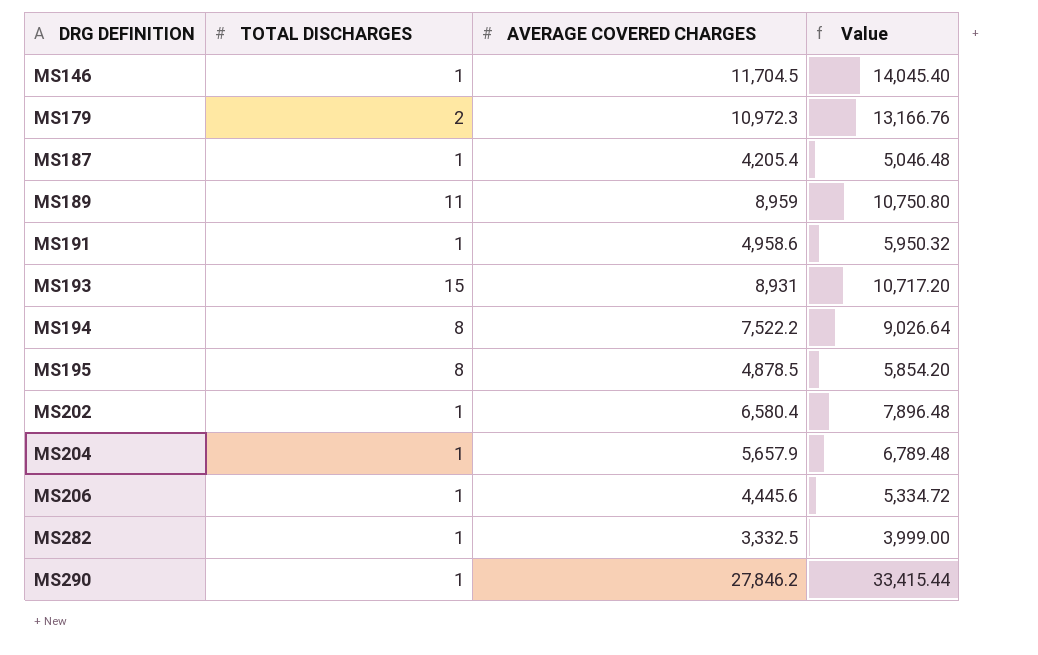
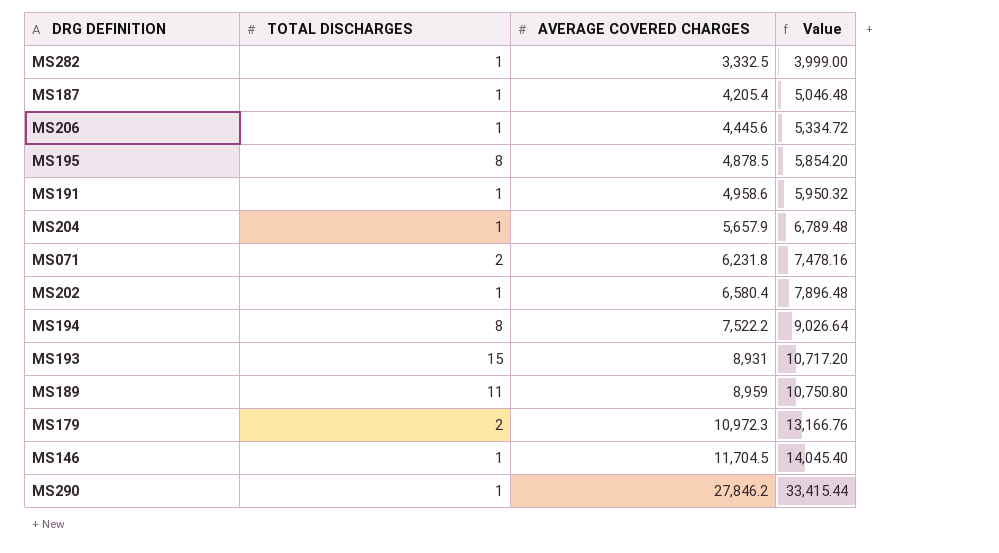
row order: DRG DEFINITION ascending -> AVERAGE COVERED CHARGES ascending
row MS071: none -> 2 | 6,231.8 | 7,478.16

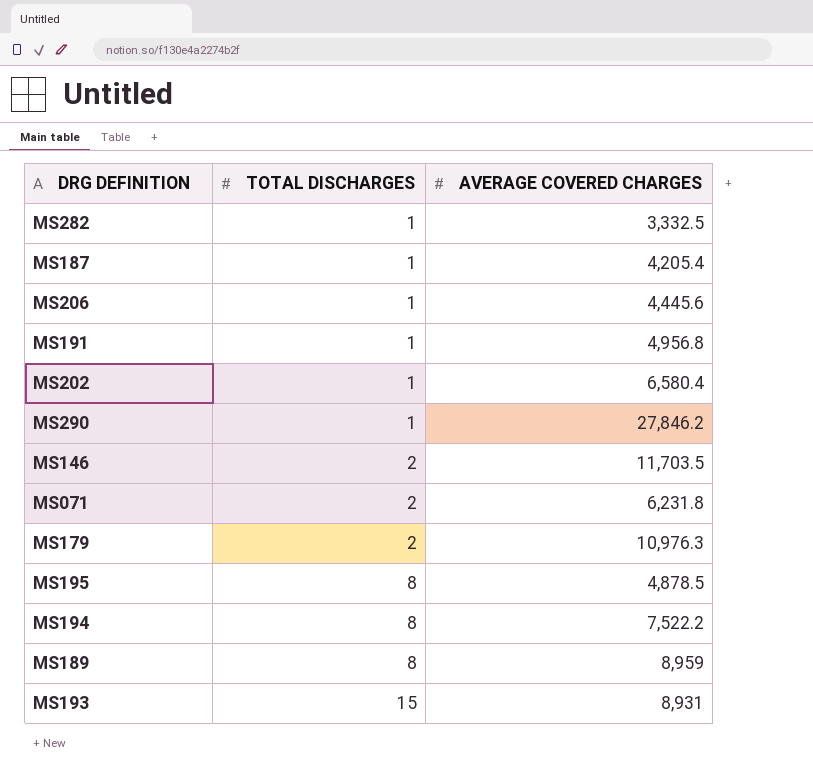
row order: AVERAGE COVERED CHARGES ascending -> TOTAL DISCHARGES ascending
column Value | formula: [AVERAGE COVERED CHARGES] * 1.2 -> none
row MS204: 1 | 5,657.9 | 6,789.48 -> none
MS191 | AVERAGE COVERED CHARGES: 4,958.6 -> 4,956.8
MS146 | TOTAL DISCHARGES: 1 -> 2
MS146 | AVERAGE COVERED CHARGES: 11,704.5 -> 11,703.5
MS179 | AVERAGE COVERED CHARGES: 10,972.3 -> 10,976.3
MS189 | TOTAL DISCHARGES: 11 -> 8

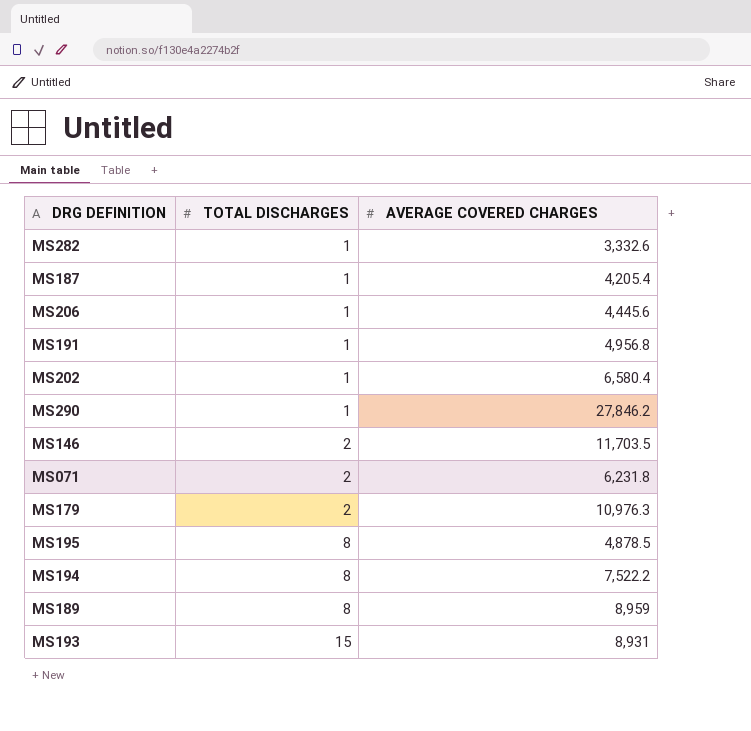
MS282 | AVERAGE COVERED CHARGES: 3,332.5 -> 3,332.6

